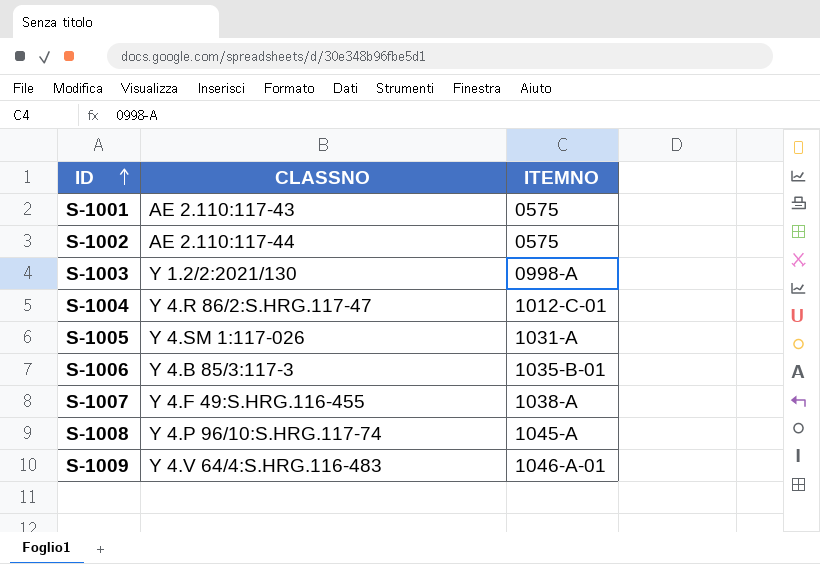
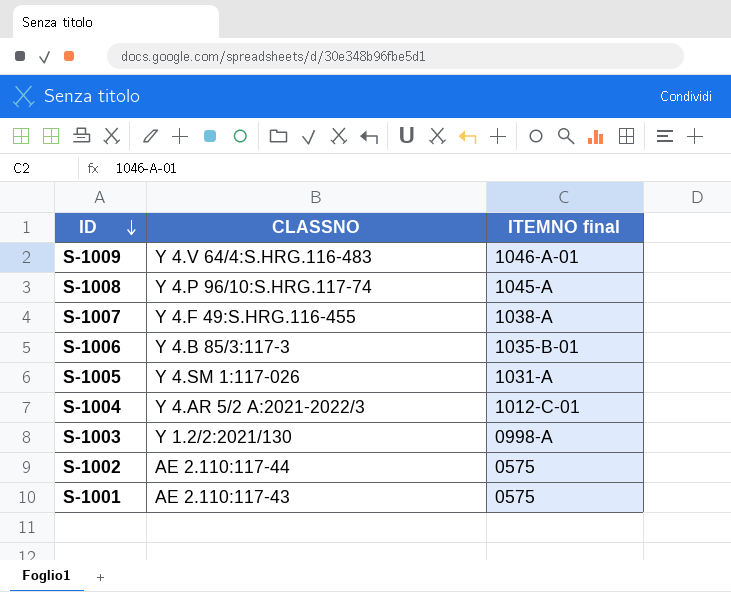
row order: ID ascending -> ID descending
column name: ITEMNO -> ITEMNO final
S-1004 | CLASSNO: Y 4.R 86/2:S.HRG.117-47 -> Y 4.AR 5/2 A:2021-2022/3

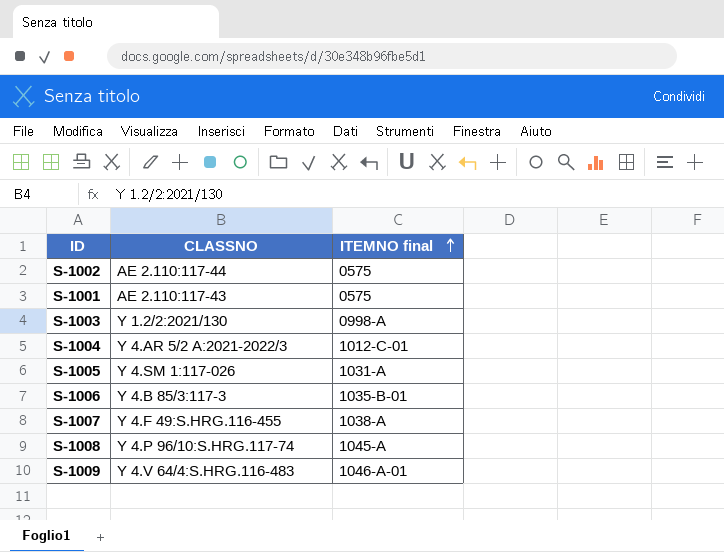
row order: ID descending -> ITEMNO final ascending

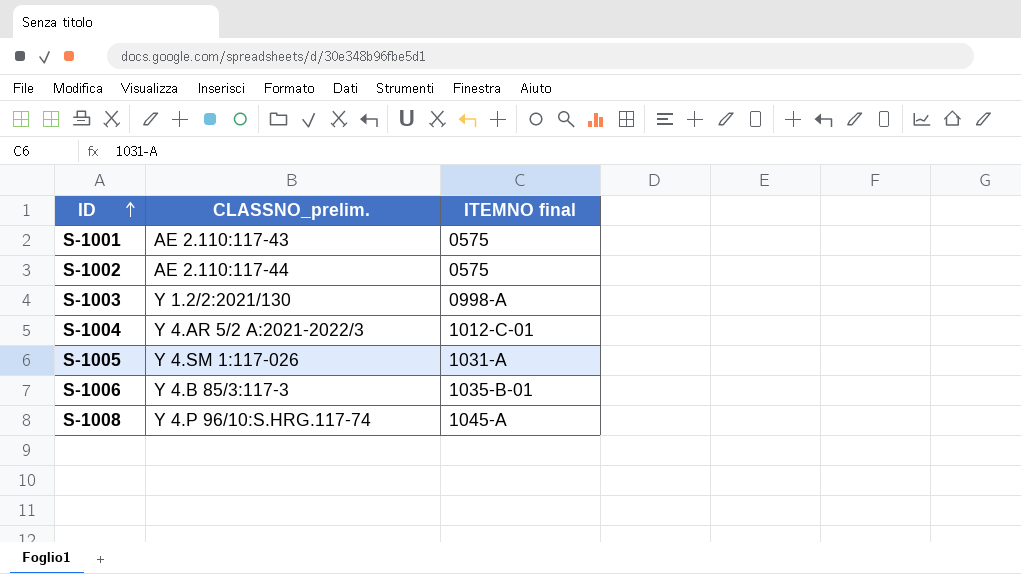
row order: ITEMNO final ascending -> ID ascending
column name: CLASSNO -> CLASSNO_prelim.
row S-1007: Y 4.F 49:S.HRG.116-455 | 1038-A -> none
row S-1009: Y 4.V 64/4:S.HRG.116-483 | 1046-A-01 -> none

